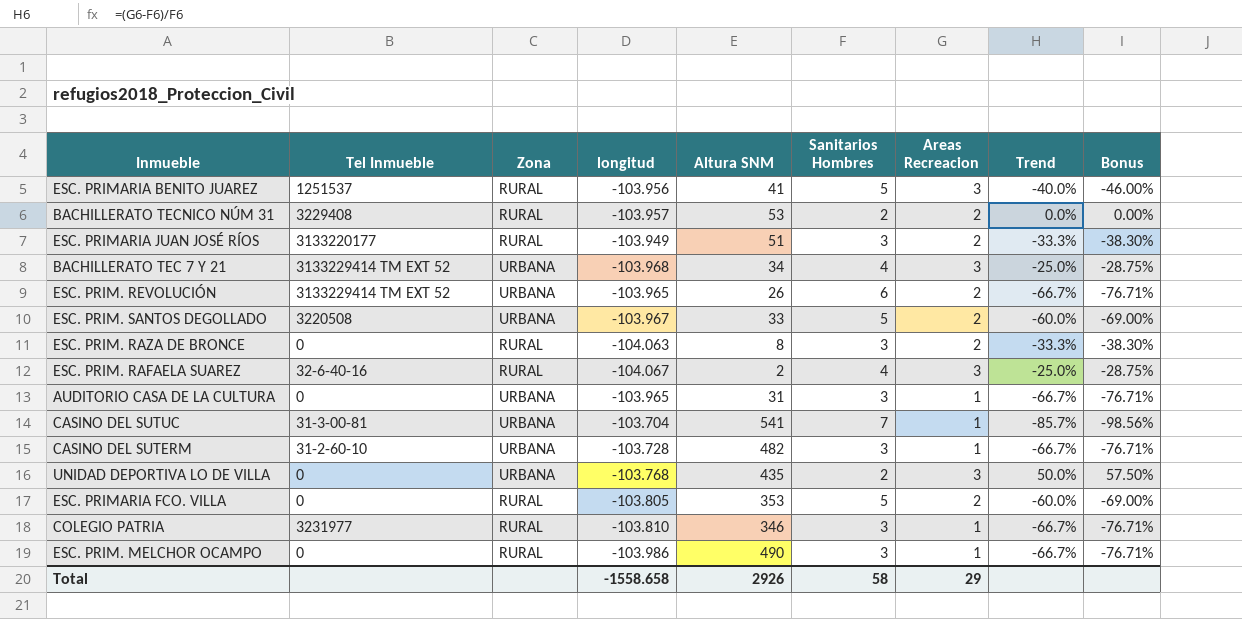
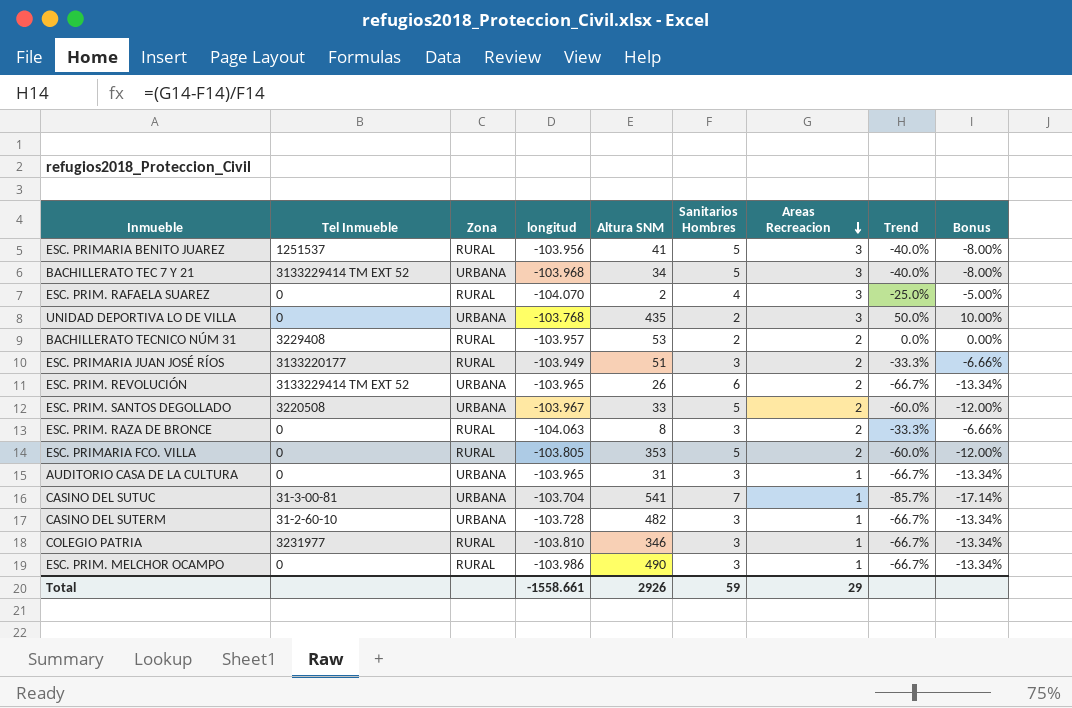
row order: none -> Areas Recreacion descending
column Bonus | formula: [Trend] * 1.15 -> [Trend] * 0.2
BACHILLERATO TEC 7 Y 21 | Sanitarios Hombres: 4 -> 5
BACHILLERATO TEC 7 Y 21 | Trend: -25.0% -> -40.0%
ESC. PRIM. RAFAELA SUAREZ | Tel Inmueble: 32-6-40-16 -> 0
ESC. PRIM. RAFAELA SUAREZ | longitud: -104.067 -> -104.070
Total | longitud: -1558.658 -> -1558.661
Total | Sanitarios Hombres: 58 -> 59

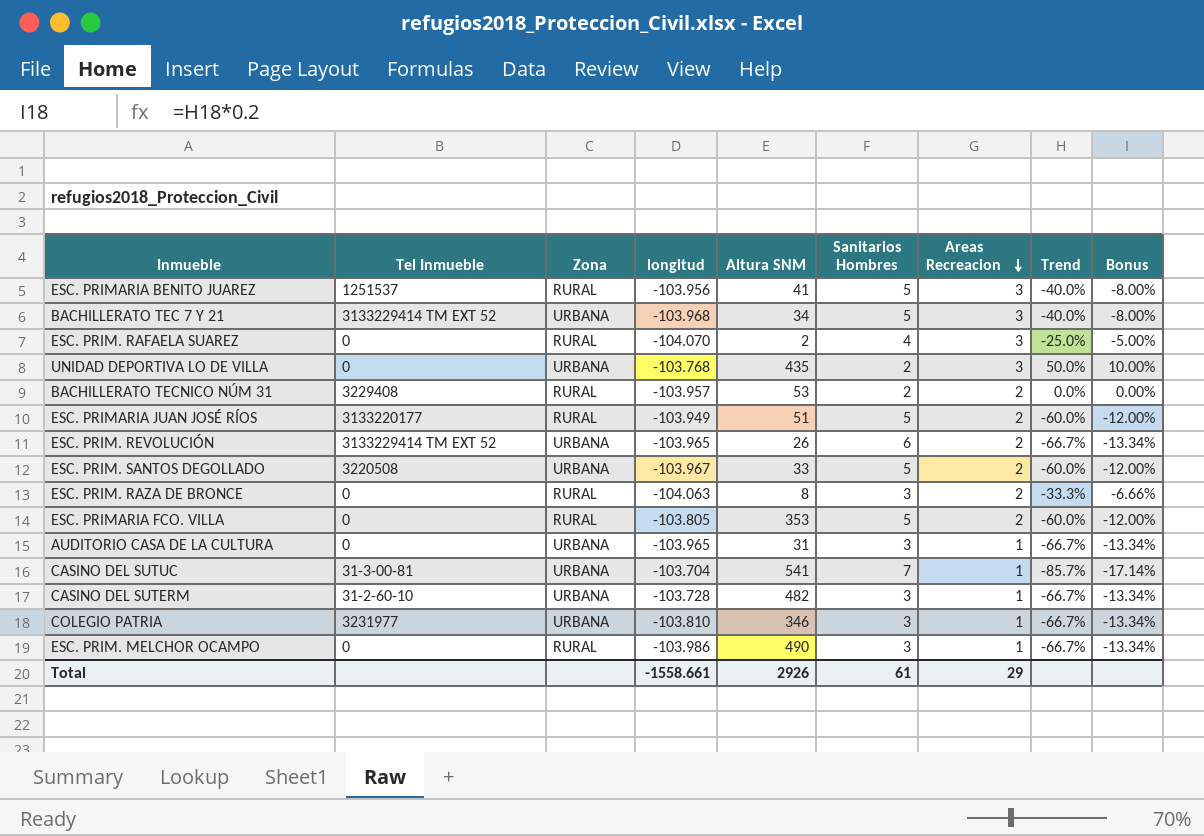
ESC. PRIMARIA JUAN JOSÉ RÍOS | Sanitarios Hombres: 3 -> 5
ESC. PRIMARIA JUAN JOSÉ RÍOS | Trend: -33.3% -> -60.0%
ESC. PRIMARIA JUAN JOSÉ RÍOS | Bonus: -6.66% -> -12.00%
COLEGIO PATRIA | Zona: RURAL -> URBANA
Total | Sanitarios Hombres: 59 -> 61

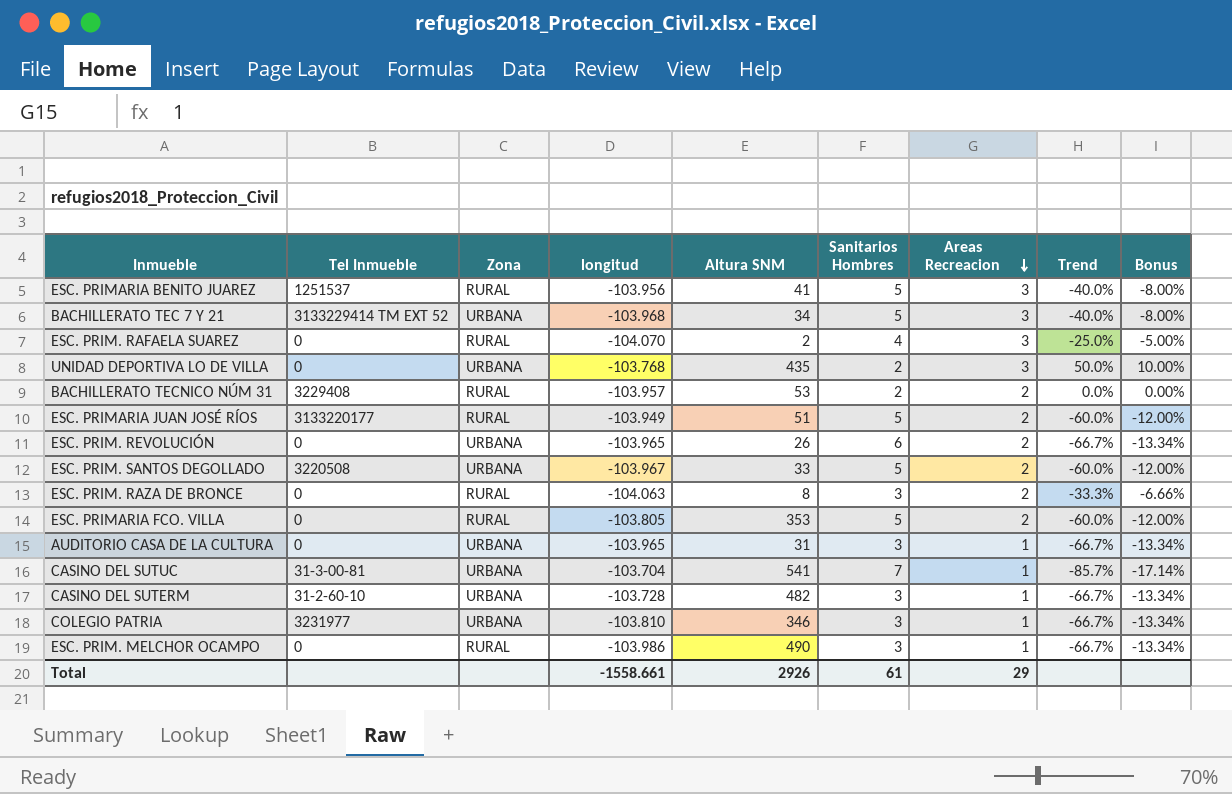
ESC. PRIM. REVOLUCIÓN | Tel Inmueble: 3133229414 TM EXT 52 -> 0

